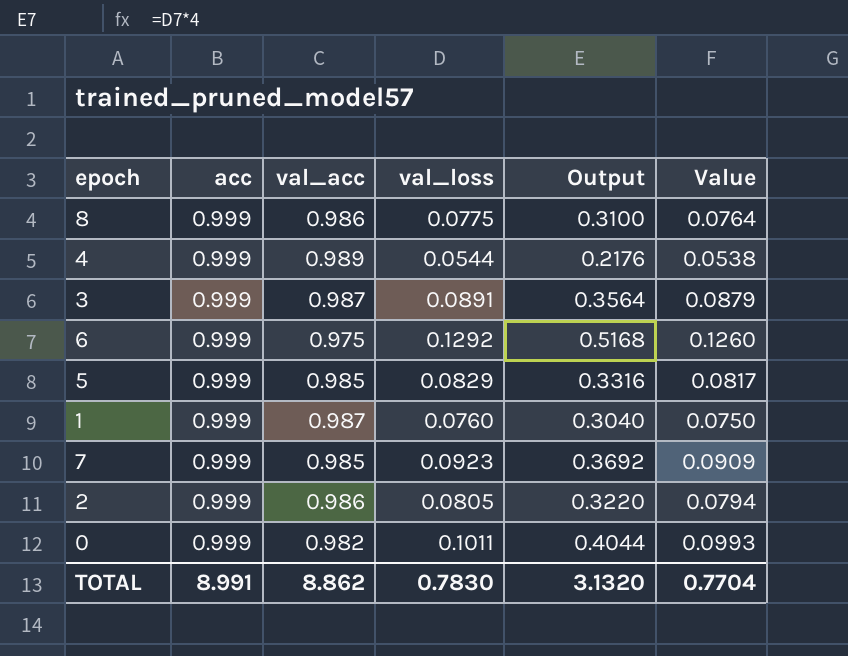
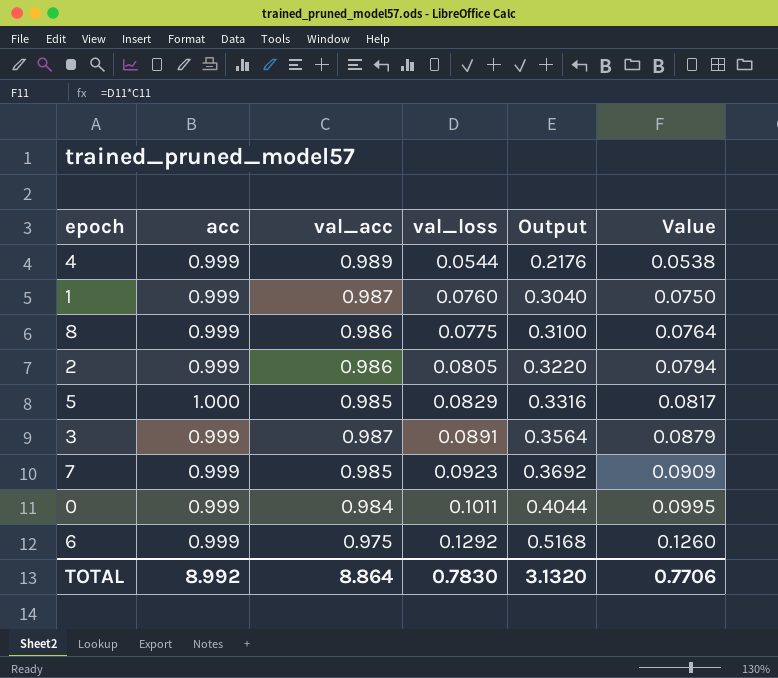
row order: none -> val_loss ascending
5 | acc: 0.999 -> 1.000
0 | val_acc: 0.982 -> 0.984
0 | Value: 0.0993 -> 0.0995
TOTAL | acc: 8.991 -> 8.992
TOTAL | val_acc: 8.862 -> 8.864
TOTAL | Value: 0.7704 -> 0.7706

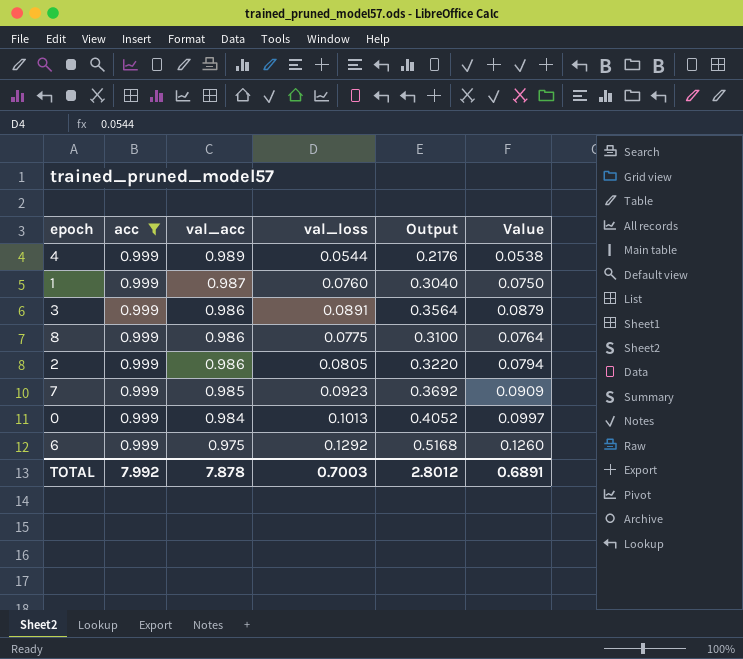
filter: none -> acc = 0.999
row order: val_loss ascending -> val_acc descending
3 | val_acc: 0.987 -> 0.986
0 | val_loss: 0.1011 -> 0.1013
0 | Output: 0.4044 -> 0.4052
0 | Value: 0.0995 -> 0.0997
TOTAL | acc: 8.992 -> 7.992
TOTAL | val_acc: 8.864 -> 7.878
TOTAL | val_loss: 0.7830 -> 0.7003
TOTAL | Output: 3.1320 -> 2.8012
TOTAL | Value: 0.7706 -> 0.6891

